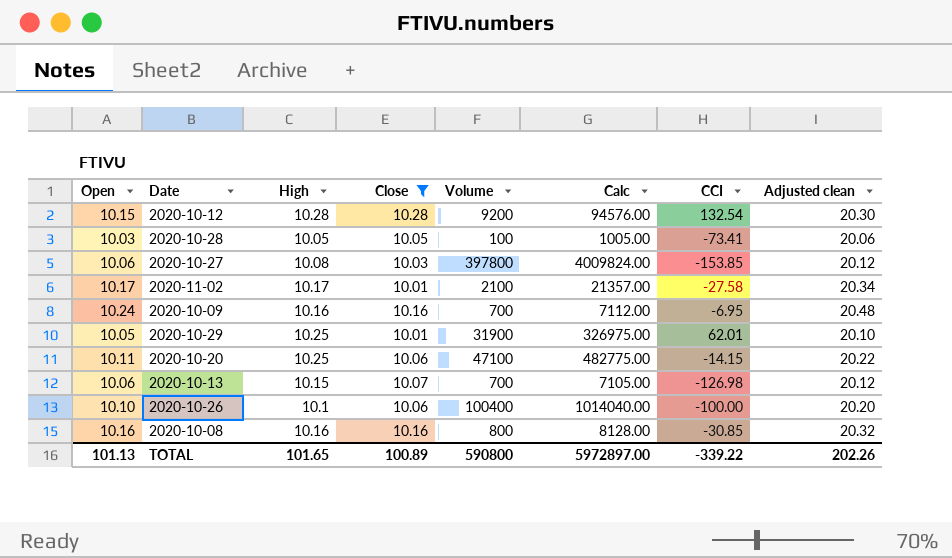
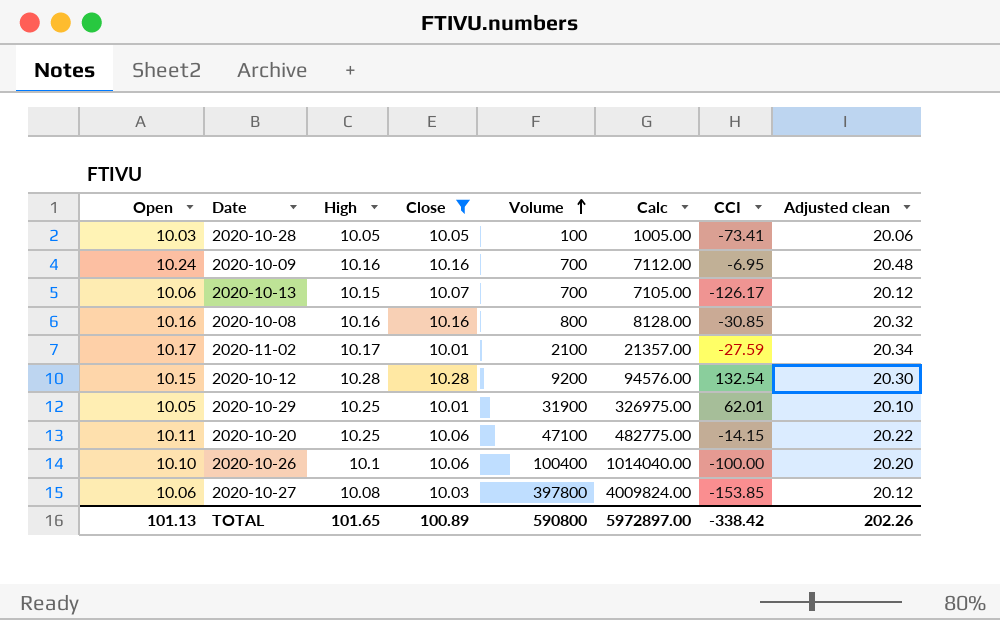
row order: none -> Volume ascending
2020-10-13 | CCI: -126.98 -> -126.17
2020-11-02 | CCI: -27.58 -> -27.59
TOTAL | CCI: -339.22 -> -338.42

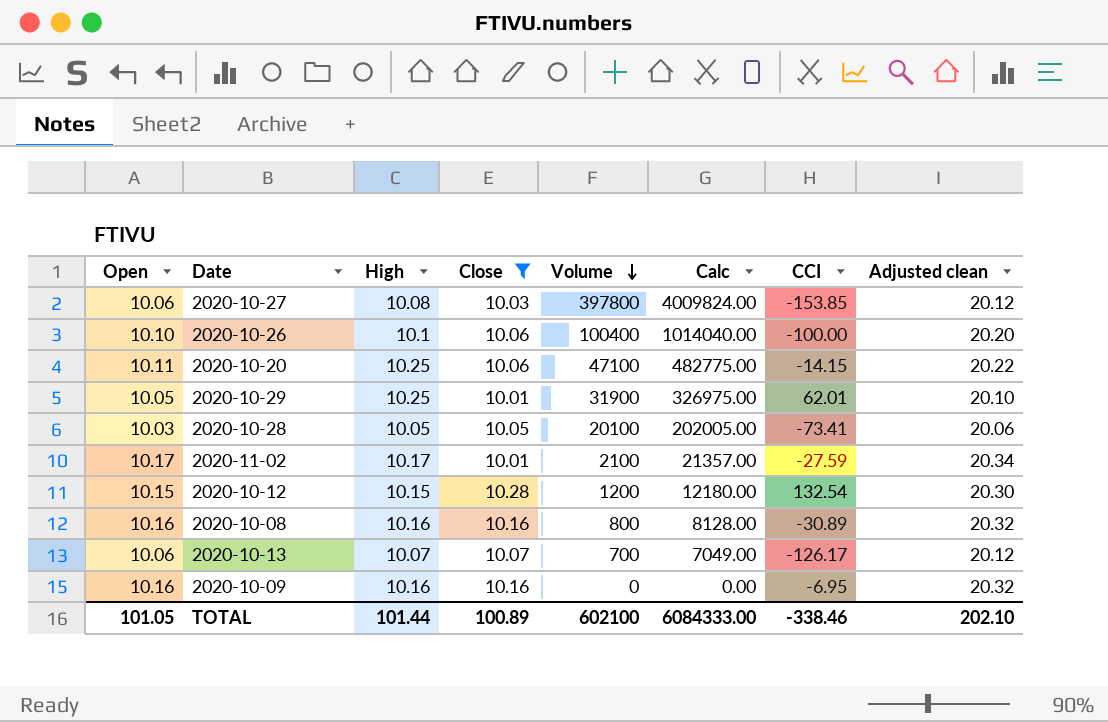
row order: Volume ascending -> Volume descending
2020-10-28 | Volume: 100 -> 20100
2020-10-28 | Calc: 1005.00 -> 202005.00
2020-10-12 | High: 10.28 -> 10.15
2020-10-12 | Volume: 9200 -> 1200
2020-10-12 | Calc: 94576.00 -> 12180.00
2020-10-08 | CCI: -30.85 -> -30.89
2020-10-13 | High: 10.15 -> 10.07
2020-10-13 | Calc: 7105.00 -> 7049.00
2020-10-09 | Open: 10.24 -> 10.16
2020-10-09 | Volume: 700 -> 0
2020-10-09 | Calc: 7112.00 -> 0.00
2020-10-09 | Adjusted clean: 20.48 -> 20.32
TOTAL | Open: 101.13 -> 101.05
TOTAL | High: 101.65 -> 101.44
TOTAL | Volume: 590800 -> 602100
TOTAL | Calc: 5972897.00 -> 6084333.00
TOTAL | CCI: -338.42 -> -338.46
TOTAL | Adjusted clean: 202.26 -> 202.10

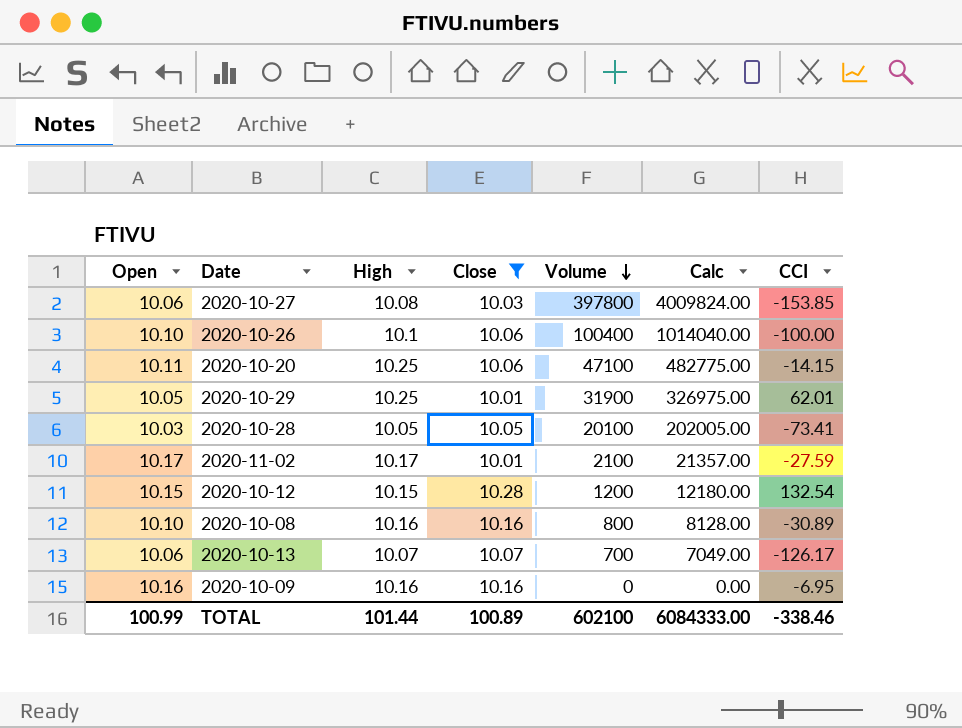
column Adjusted clean | formula: [Open] * 2 -> none
2020-10-08 | Open: 10.16 -> 10.10
TOTAL | Open: 101.05 -> 100.99

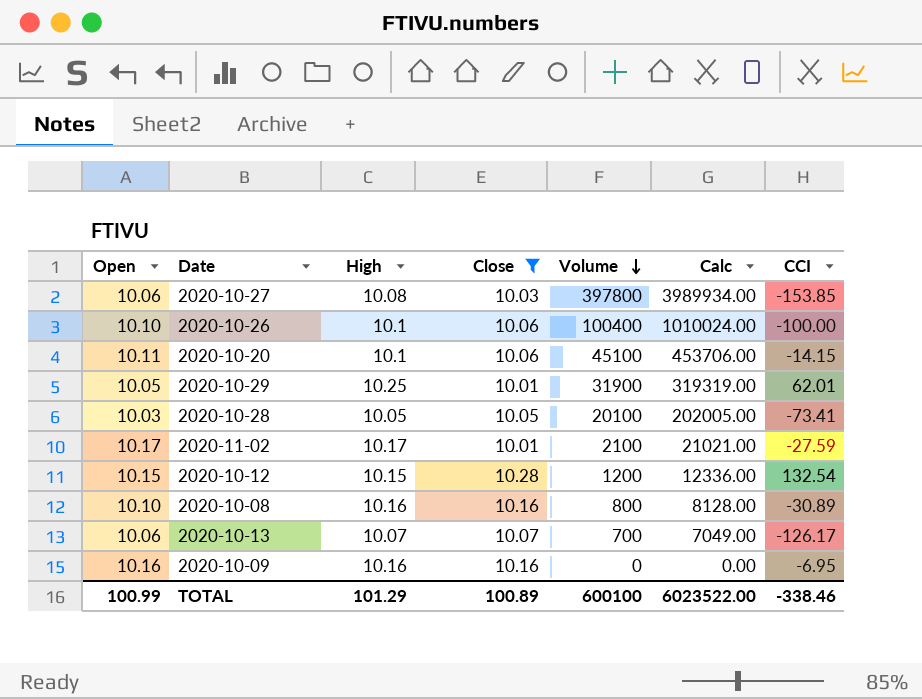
column Calc | formula: [High] * [Volume] -> [Close] * [Volume]
2020-10-20 | High: 10.25 -> 10.1
2020-10-20 | Volume: 47100 -> 45100
TOTAL | High: 101.44 -> 101.29
TOTAL | Volume: 602100 -> 600100
TOTAL | Calc: 6084333.00 -> 6023522.00

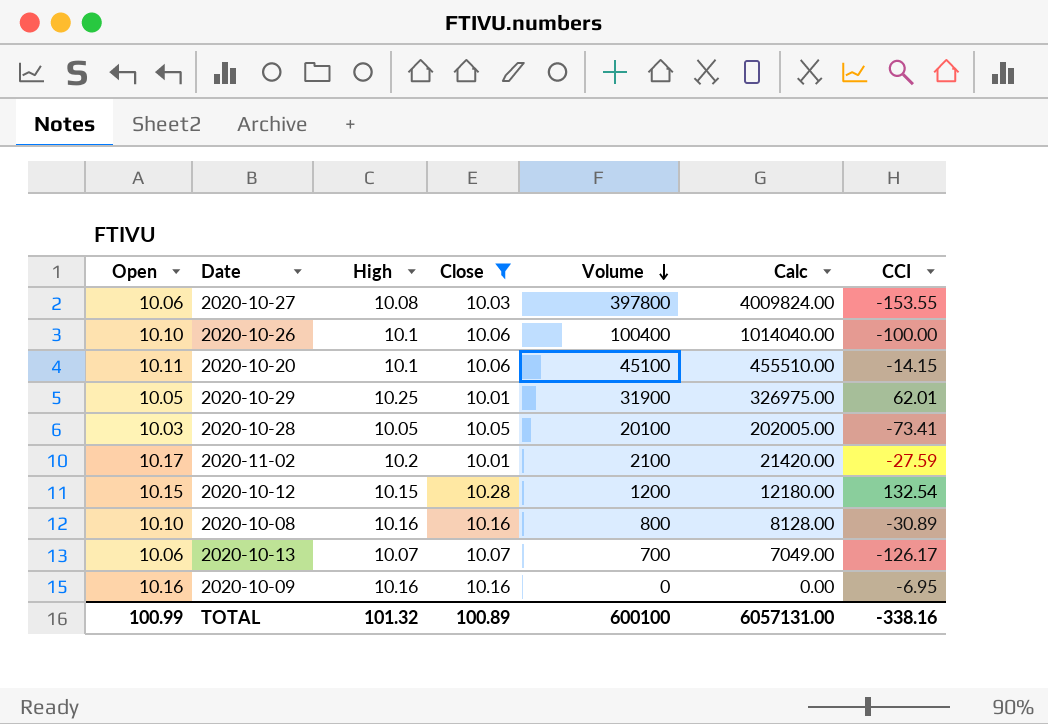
column Calc | formula: [Close] * [Volume] -> [High] * [Volume]
2020-10-27 | CCI: -153.85 -> -153.55
2020-11-02 | High: 10.17 -> 10.2
TOTAL | High: 101.29 -> 101.32
TOTAL | Calc: 6023522.00 -> 6057131.00
TOTAL | CCI: -338.46 -> -338.16

